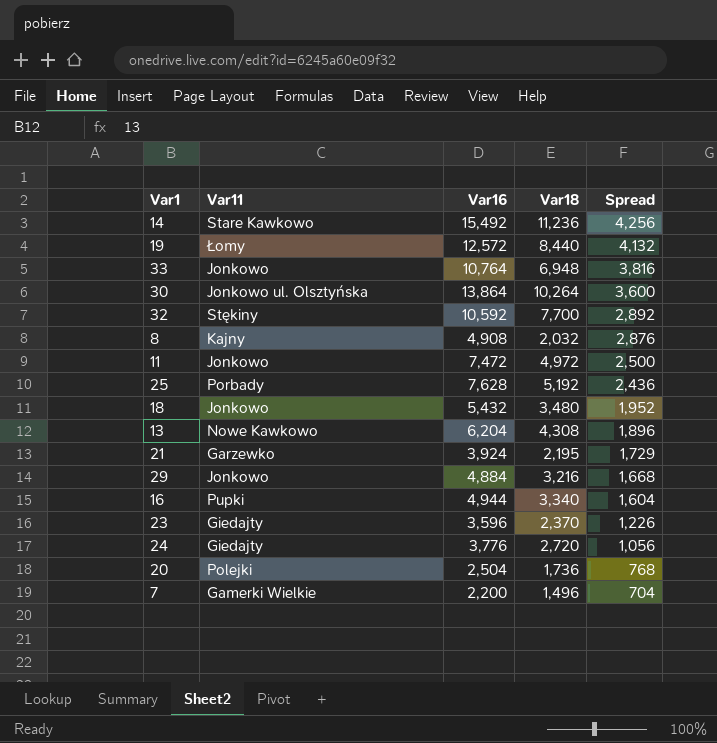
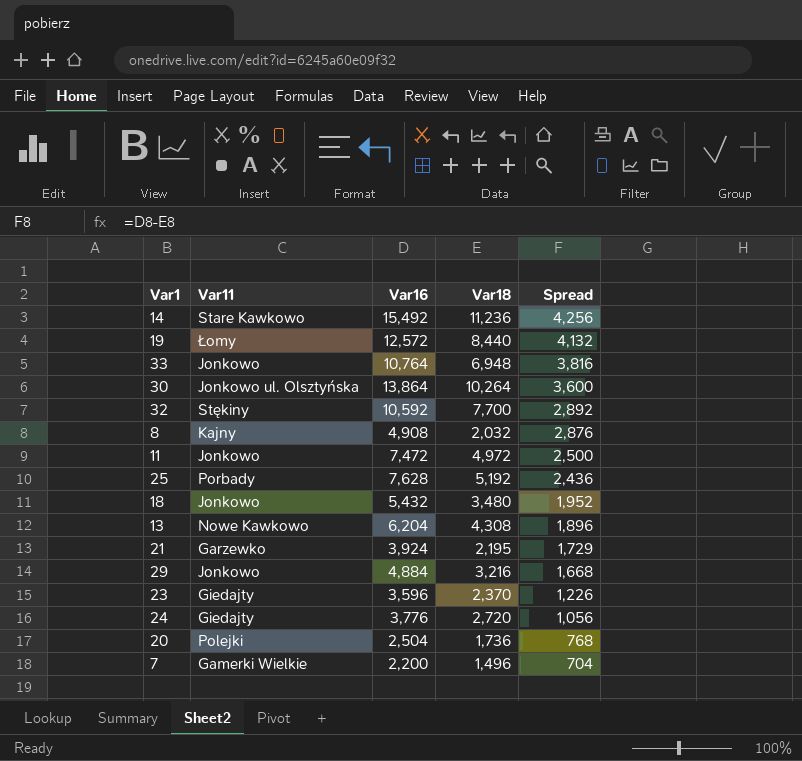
row 16: Pupki | 4,944 | 3,340 | 1,604 -> none

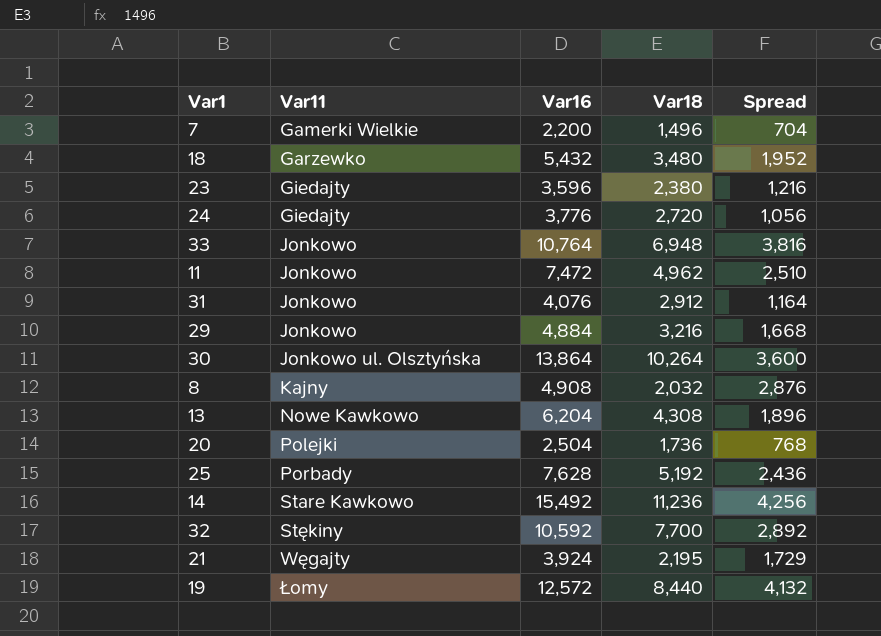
row order: Spread descending -> Var11 ascending
18 | Var11: Jonkowo -> Garzewko
23 | Var18: 2,370 -> 2,380
23 | Spread: 1,226 -> 1,216
11 | Var18: 4,972 -> 4,962
11 | Spread: 2,500 -> 2,510
row 31: none -> Jonkowo | 4,076 | 2,912 | 1,164
21 | Var11: Garzewko -> Węgajty

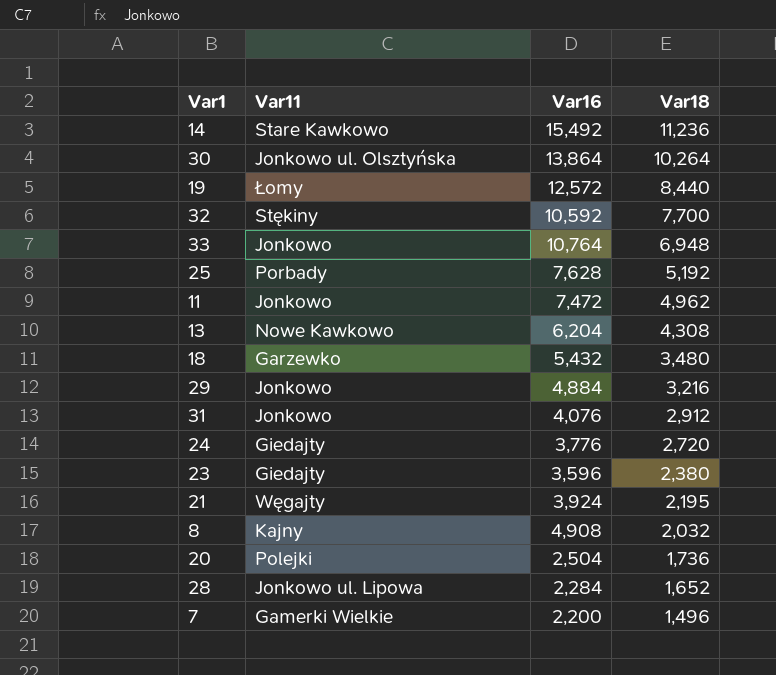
row order: Var11 ascending -> Var18 descending
column Spread | formula: [Var16] - [Var18] -> none
row 28: none -> Jonkowo ul. Lipowa | 2,284 | 1,652

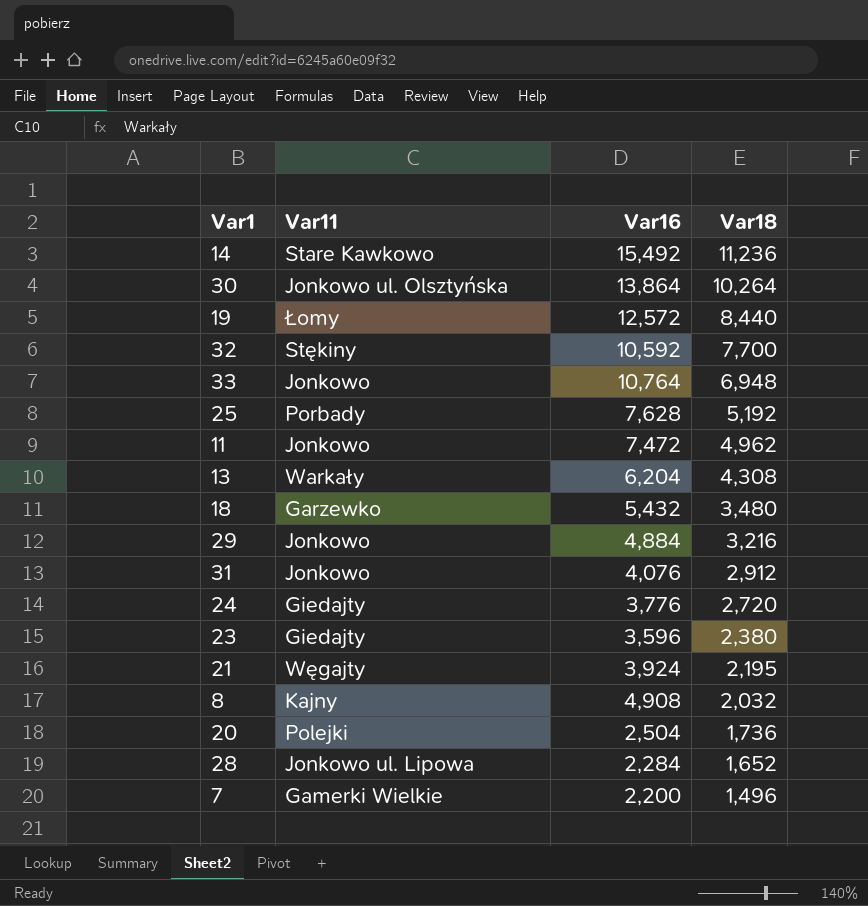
13 | Var11: Nowe Kawkowo -> Warkały

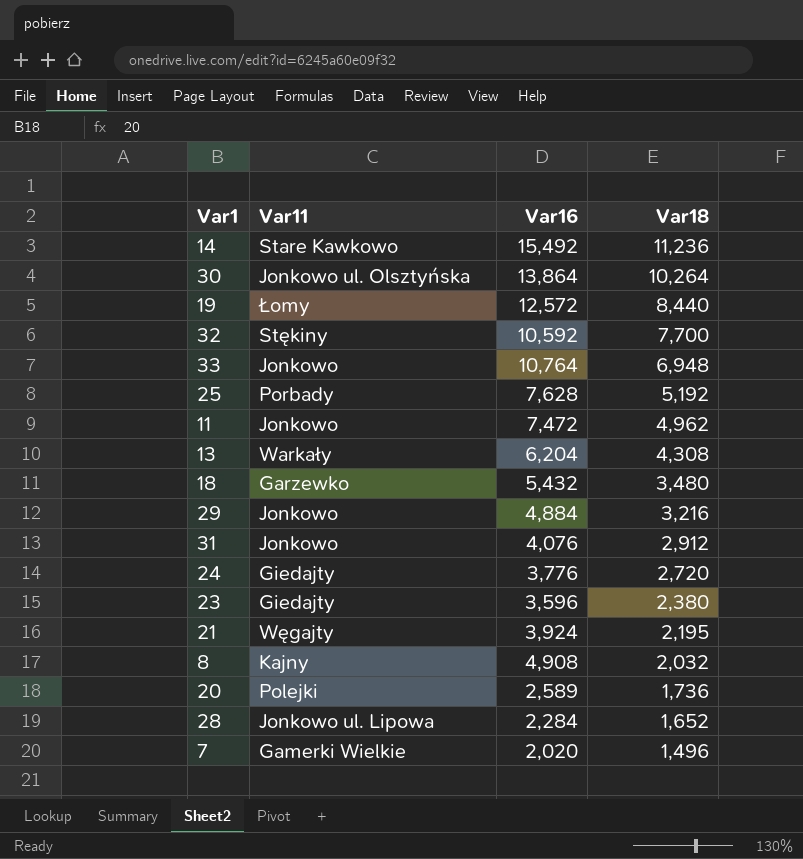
20 | Var16: 2,504 -> 2,589
7 | Var16: 2,200 -> 2,020

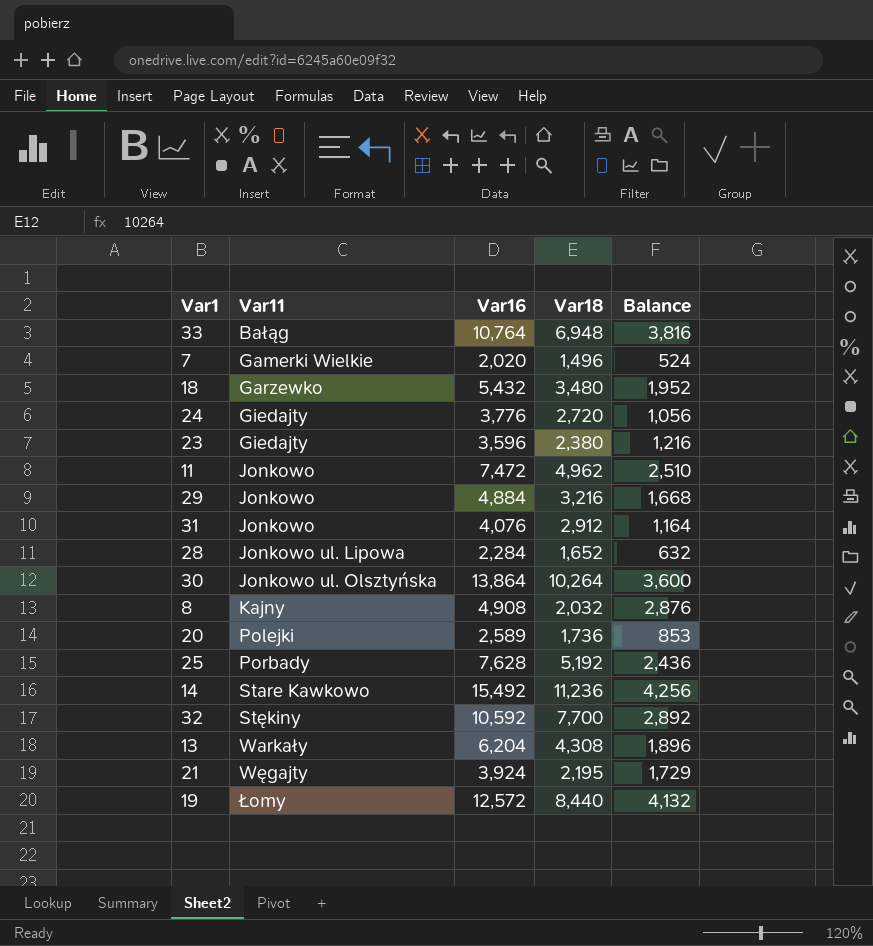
row order: Var18 descending -> Var11 ascending
column Balance | formula: none -> [Var16] - [Var18]
33 | Var11: Jonkowo -> Bałąg

